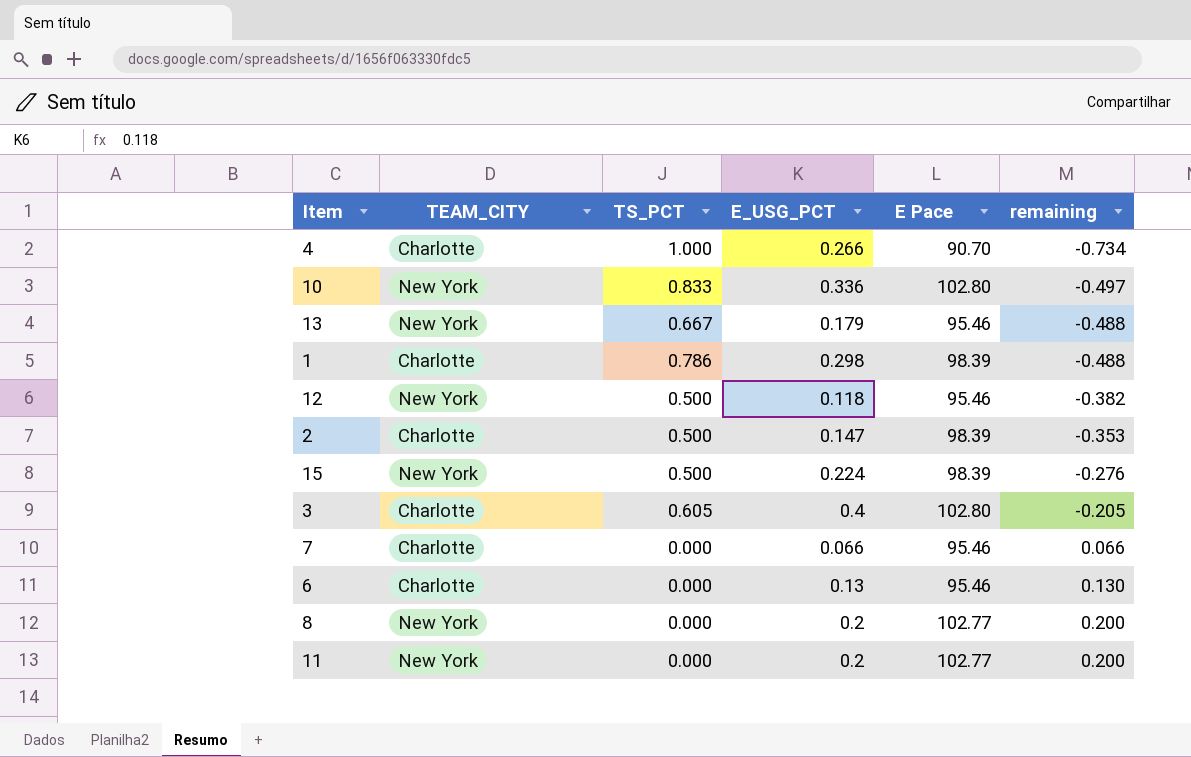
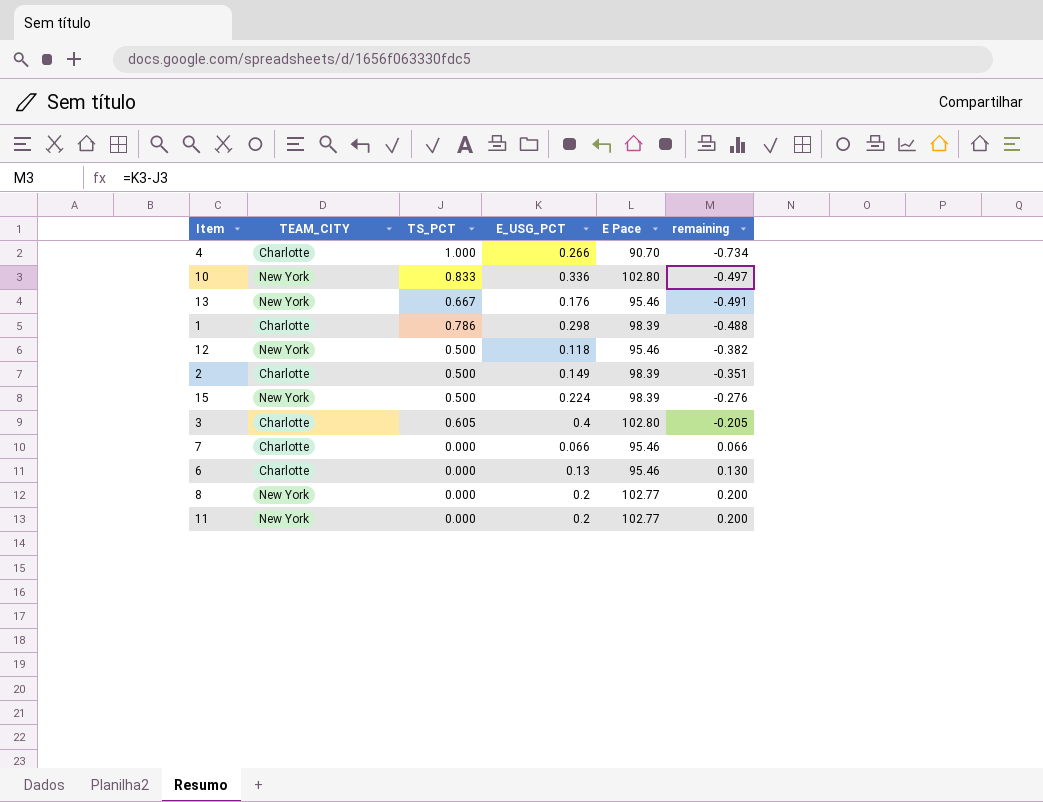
13 | E_USG_PCT: 0.179 -> 0.176
13 | remaining: -0.488 -> -0.491
2 | E_USG_PCT: 0.147 -> 0.149
2 | remaining: -0.353 -> -0.351

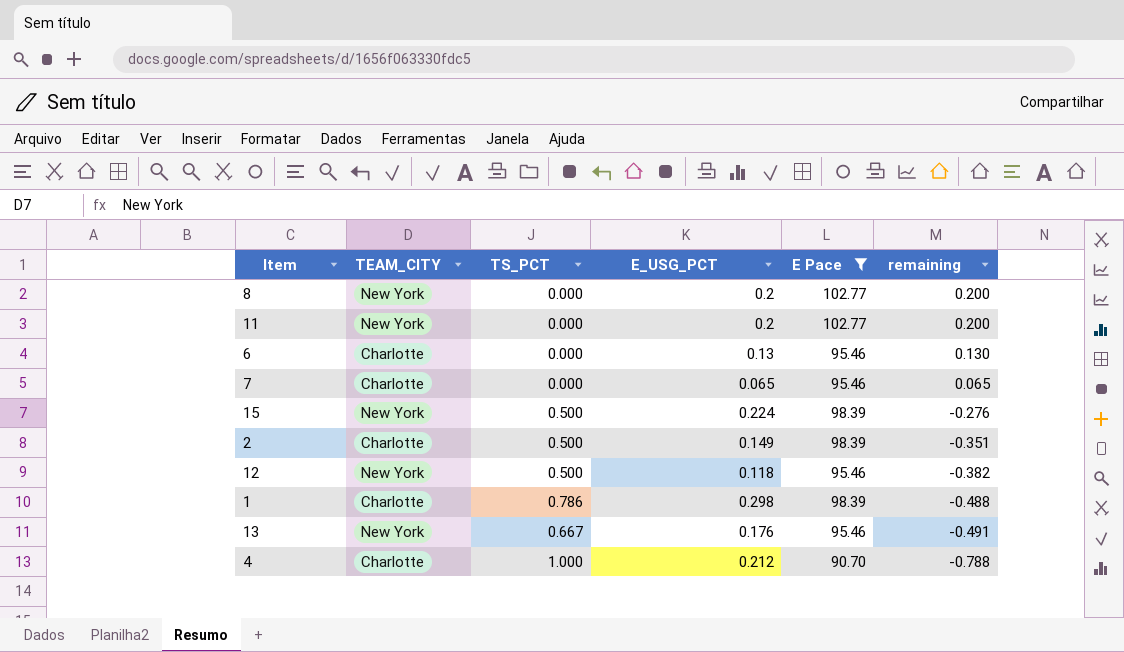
filter: none -> E Pace != 102.80
row order: remaining ascending -> remaining descending
7 | E_USG_PCT: 0.066 -> 0.065
7 | remaining: 0.066 -> 0.065
4 | E_USG_PCT: 0.266 -> 0.212
4 | remaining: -0.734 -> -0.788

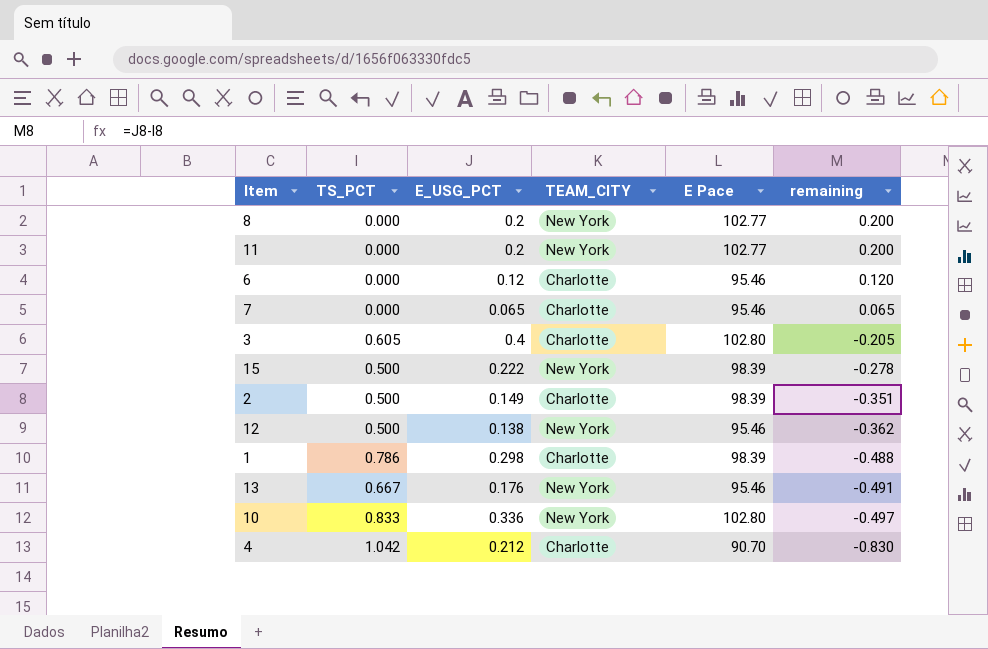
filter: E Pace != 102.80 -> none
column TEAM_CITY | position: 2 -> 4
6 | E_USG_PCT: 0.13 -> 0.12
6 | remaining: 0.130 -> 0.120
15 | E_USG_PCT: 0.224 -> 0.222
15 | remaining: -0.276 -> -0.278
12 | E_USG_PCT: 0.118 -> 0.138
12 | remaining: -0.382 -> -0.362
4 | TS_PCT: 1.000 -> 1.042
4 | remaining: -0.788 -> -0.830

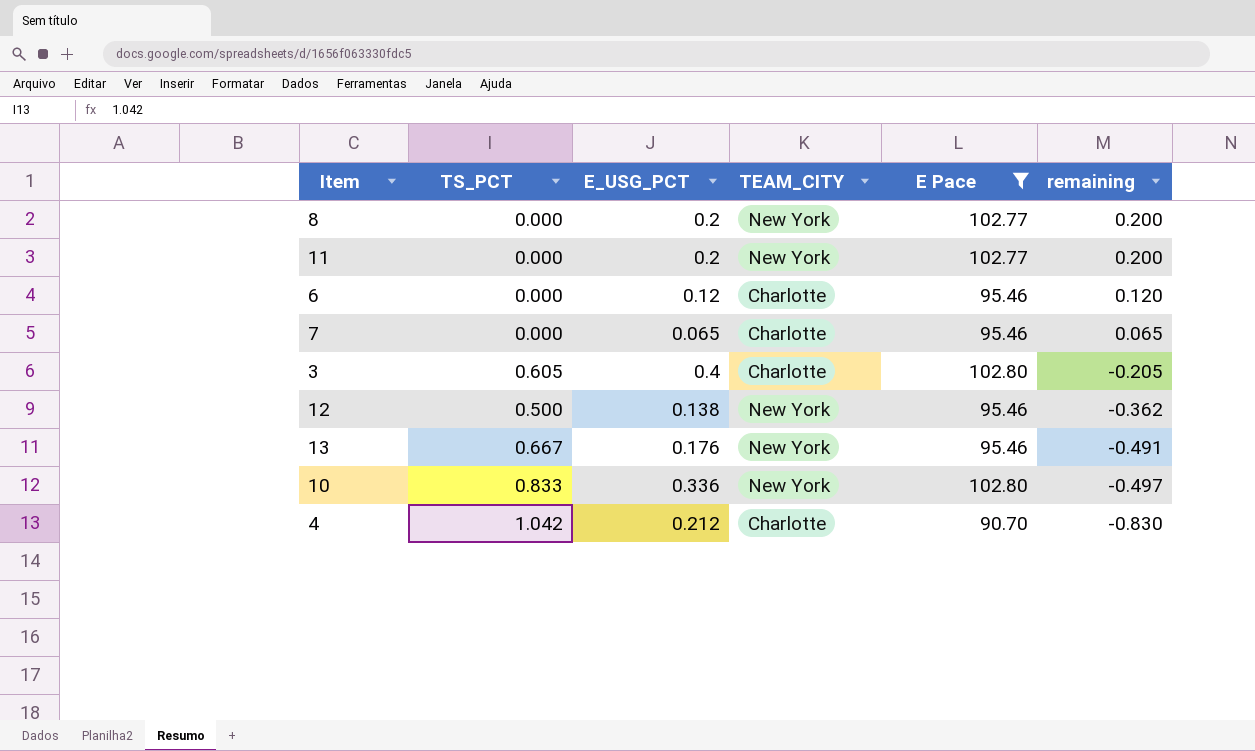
filter: none -> E Pace != 98.39

